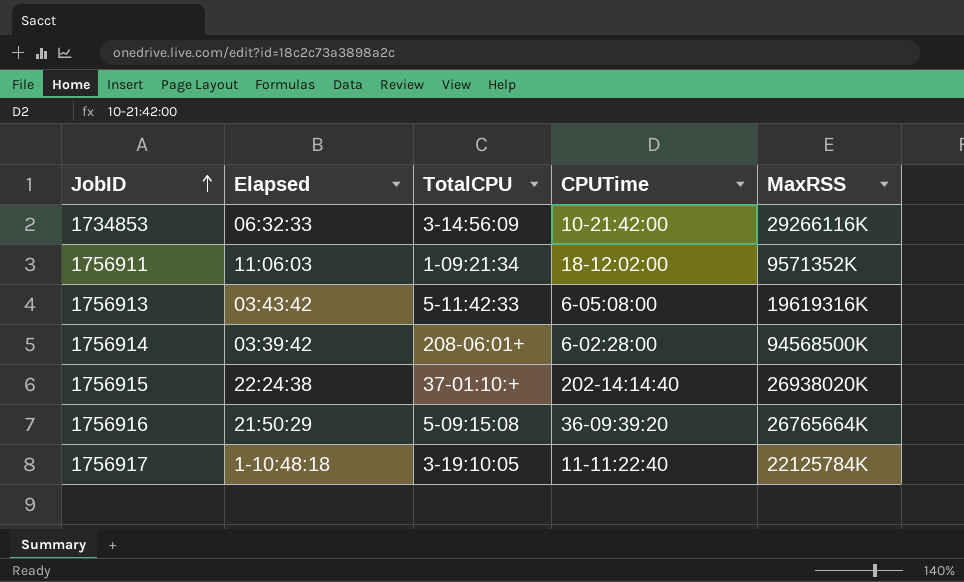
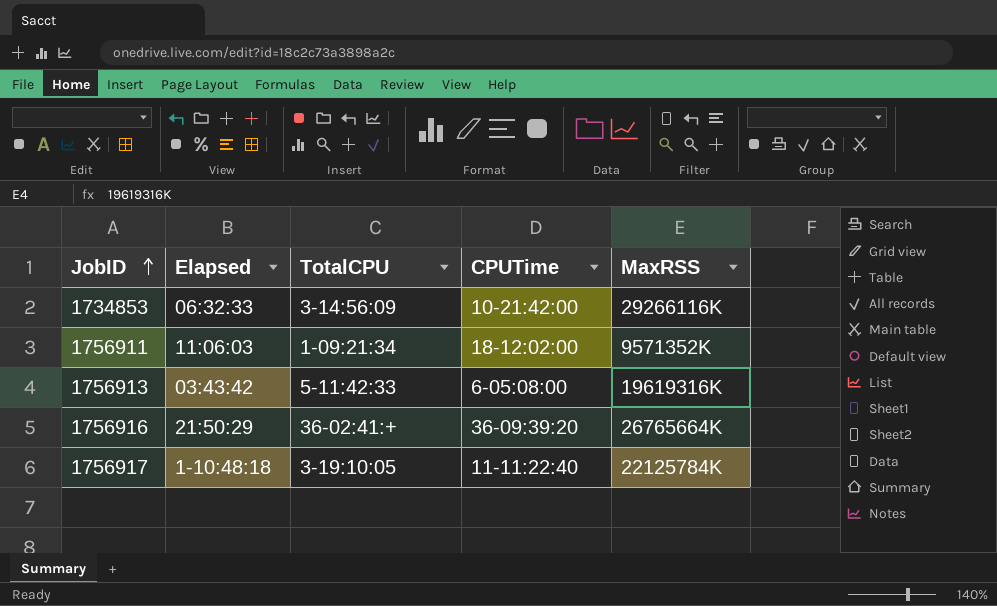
row 1756914: 03:39:42 | 208-06:01+ | 6-02:28:00 | 94568500K -> none
row 1756915: 22:24:38 | 37-01:10:+ | 202-14:14:40 | 26938020K -> none
1756916 | TotalCPU: 5-09:15:08 -> 36-02:41:+

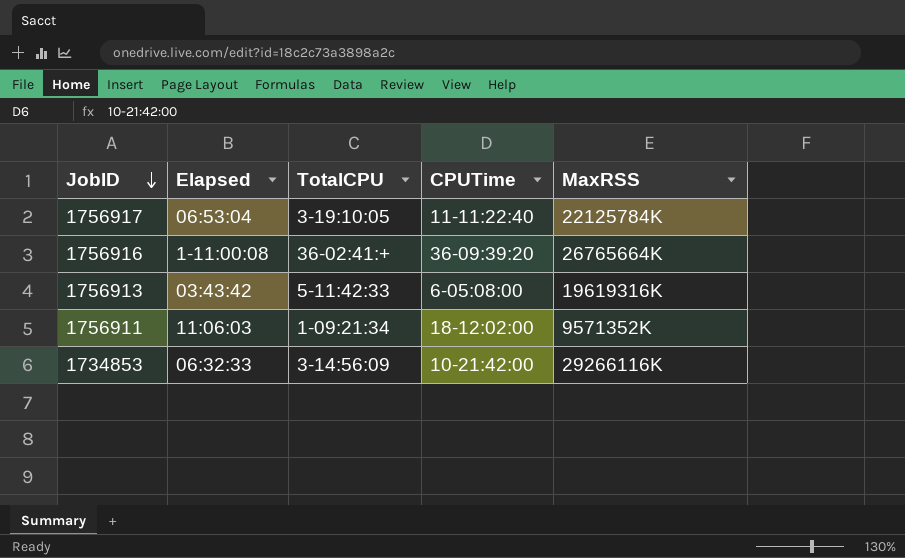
row order: JobID ascending -> JobID descending
1756917 | Elapsed: 1-10:48:18 -> 06:53:04
1756916 | Elapsed: 21:50:29 -> 1-11:00:08

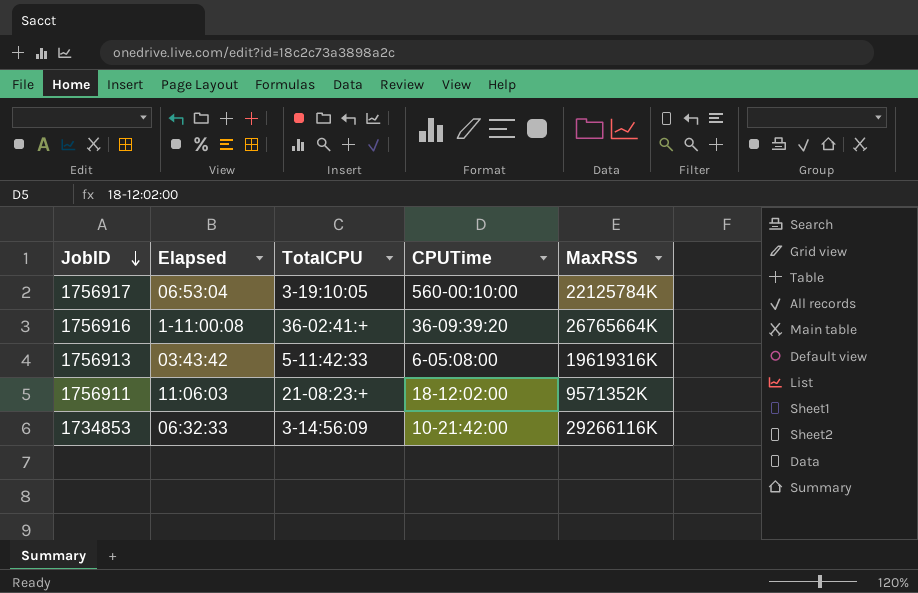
1756917 | CPUTime: 11-11:22:40 -> 560-00:10:00
1756911 | TotalCPU: 1-09:21:34 -> 21-08:23:+

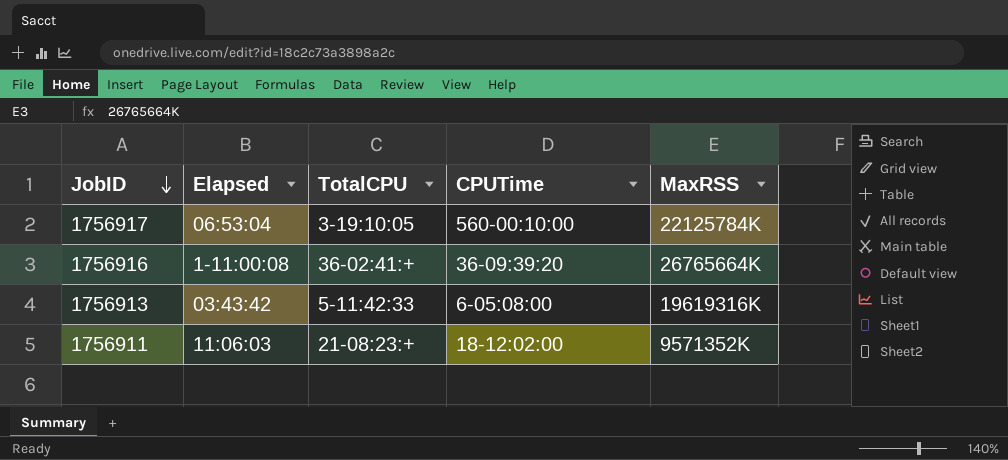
row 1734853: 06:32:33 | 3-14:56:09 | 10-21:42:00 | 29266116K -> none

